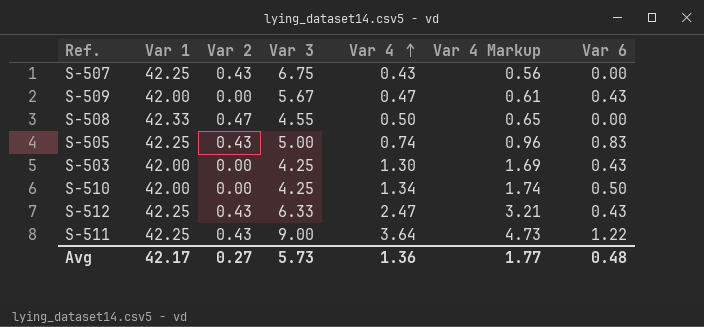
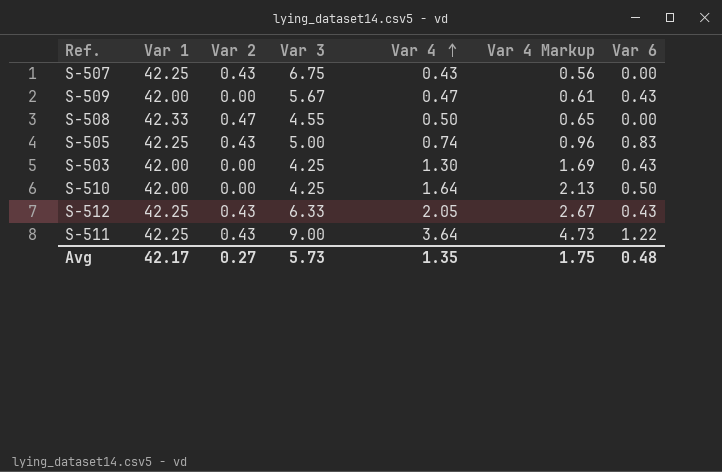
S-510 | Var 4: 1.34 -> 1.64
S-510 | Var 4 Markup: 1.74 -> 2.13
S-512 | Var 4: 2.47 -> 2.05
S-512 | Var 4 Markup: 3.21 -> 2.67
Avg | Var 4: 1.36 -> 1.35
Avg | Var 4 Markup: 1.77 -> 1.75

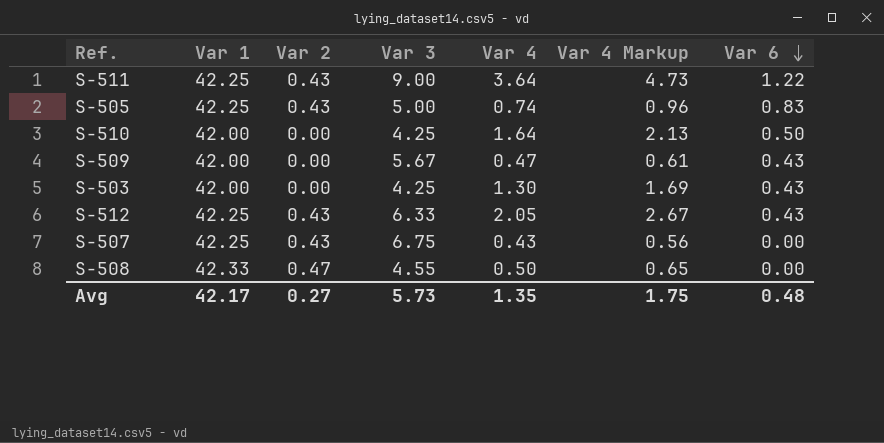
row order: Var 4 ascending -> Var 6 descending

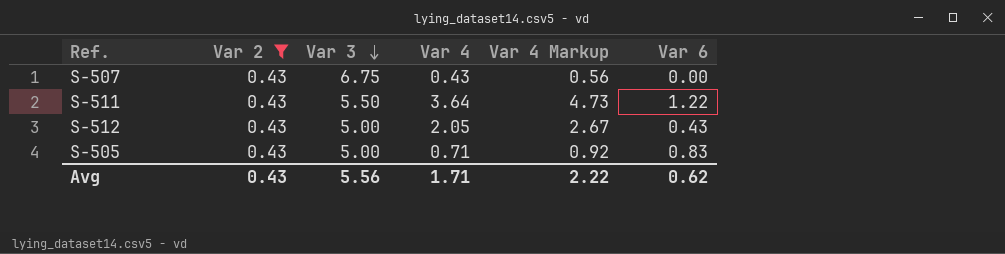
filter: none -> Var 2 = 0.43
row order: Var 6 descending -> Var 3 descending
column Var 1 | position: 2 -> none
S-511 | Var 3: 9.00 -> 5.50
S-512 | Var 3: 6.33 -> 5.00
S-505 | Var 4: 0.74 -> 0.71
S-505 | Var 4 Markup: 0.96 -> 0.92
Avg | Var 2: 0.27 -> 0.43
Avg | Var 3: 5.73 -> 5.56
Avg | Var 4: 1.35 -> 1.71
Avg | Var 4 Markup: 1.75 -> 2.22
Avg | Var 6: 0.48 -> 0.62

